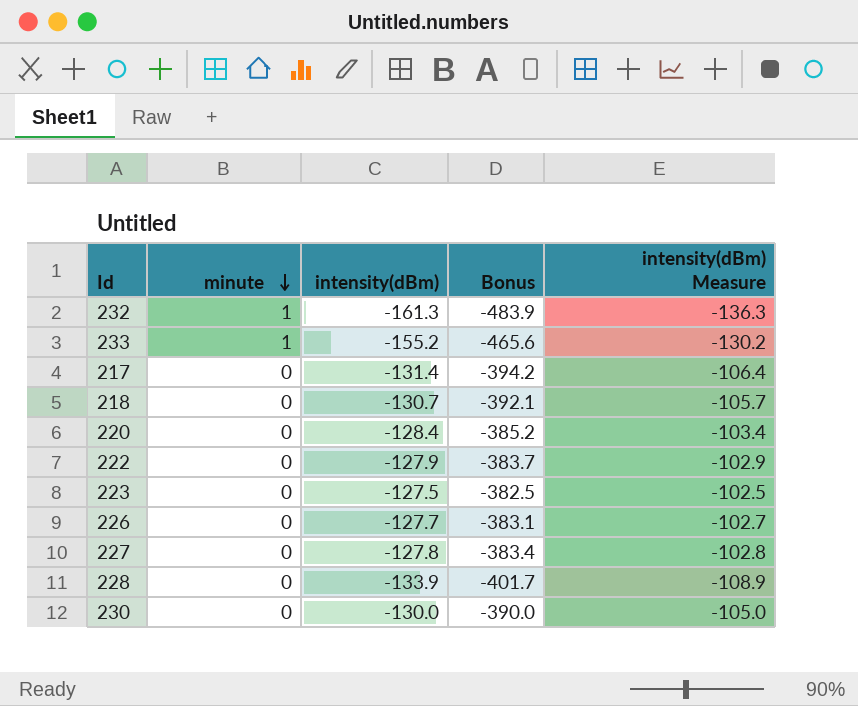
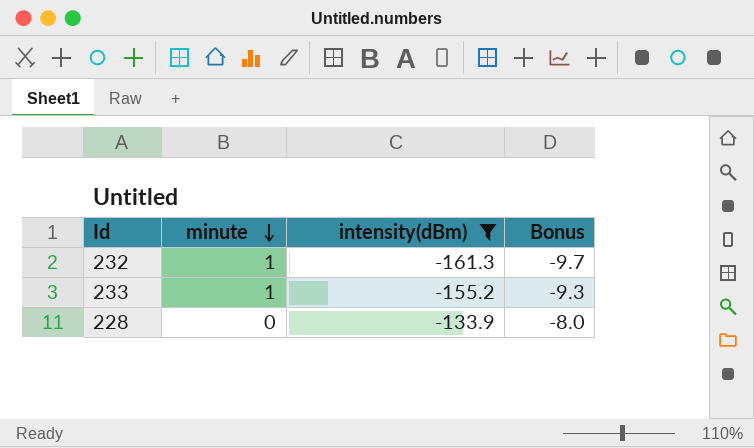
filter: none -> intensity(dBm) <= -133.9
column intensity(dBm) Measure | formula: [intensity(dBm)] + 25 -> none
column Bonus | formula: [intensity(dBm)] * 3 -> [intensity(dBm)] * 0.06

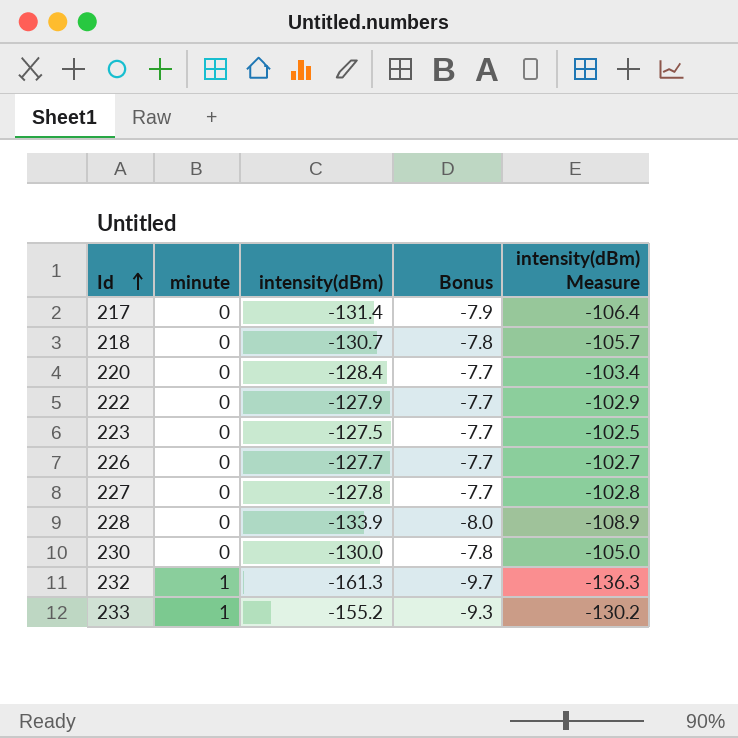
filter: intensity(dBm) <= -133.9 -> none
row order: minute descending -> Id ascending
column intensity(dBm) Measure | formula: none -> [intensity(dBm)] + 25

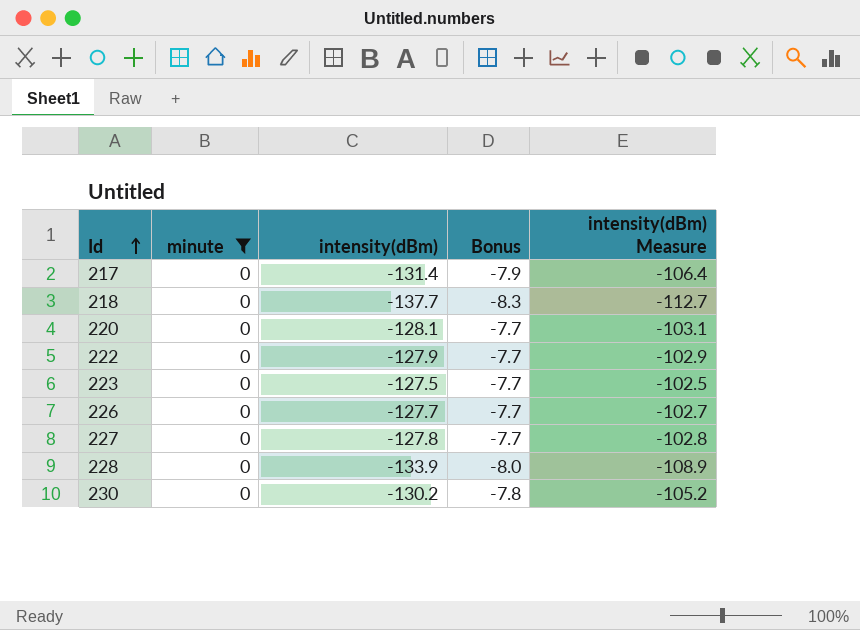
filter: none -> minute = 0
218 | intensity(dBm): -130.7 -> -137.7
218 | Bonus: -7.8 -> -8.3
218 | intensity(dBm) Measure: -105.7 -> -112.7
220 | intensity(dBm): -128.4 -> -128.1
220 | intensity(dBm) Measure: -103.4 -> -103.1
230 | intensity(dBm): -130.0 -> -130.2
230 | intensity(dBm) Measure: -105.0 -> -105.2

